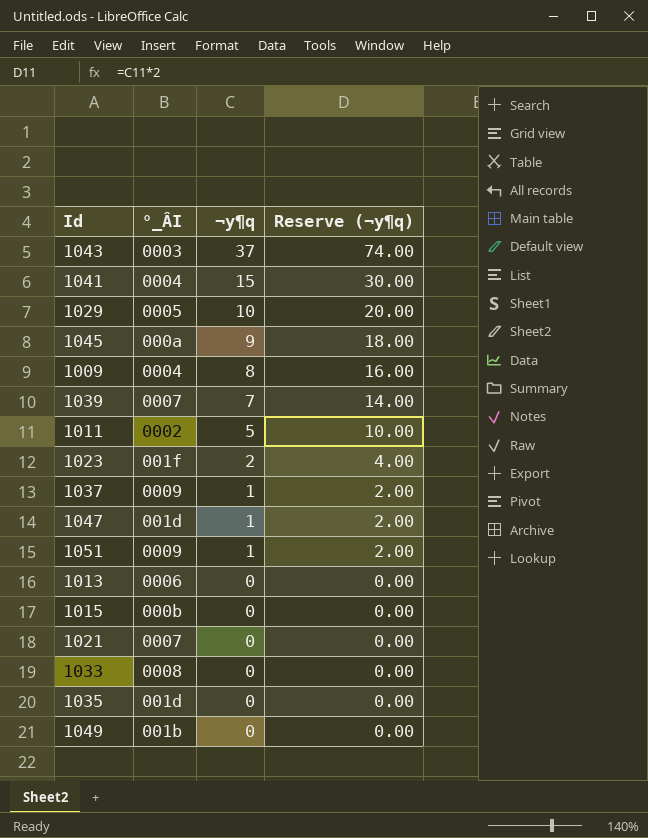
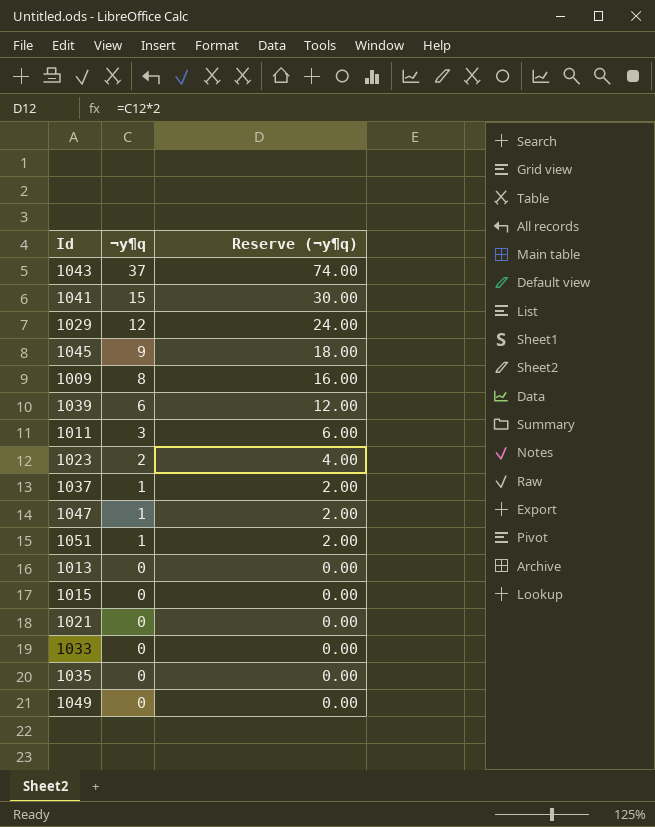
column °_ÂI | position: 2 -> none
1029 | ¬y¶q: 10 -> 12
1029 | Reserve (¬y¶q): 20.00 -> 24.00
1039 | ¬y¶q: 7 -> 6
1039 | Reserve (¬y¶q): 14.00 -> 12.00
1011 | ¬y¶q: 5 -> 3
1011 | Reserve (¬y¶q): 10.00 -> 6.00

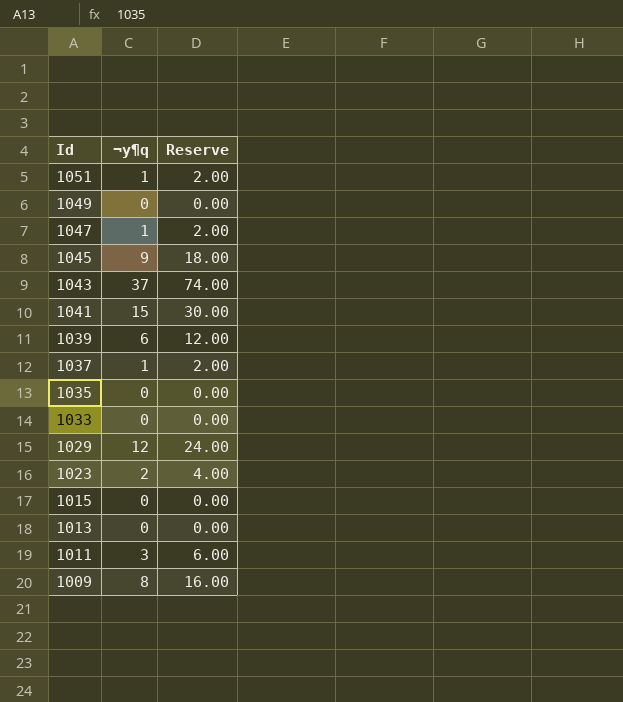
row order: ¬y¶q descending -> Id descending
column name: Reserve (¬y¶q) -> Reserve
row 1021: 0 | 0.00 -> none

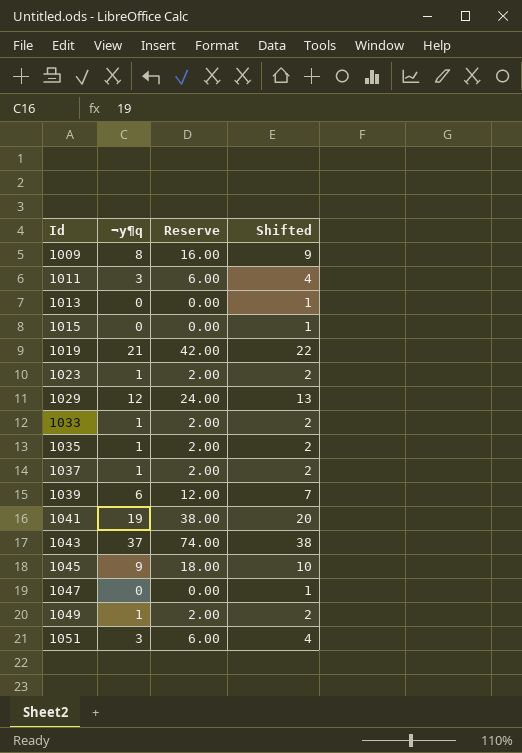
row order: Id descending -> Id ascending
column Shifted | formula: none -> [¬y¶q] + 1
row 1019: none -> 21 | 42.00 | 22
1023 | ¬y¶q: 2 -> 1
1023 | Reserve: 4.00 -> 2.00
1033 | ¬y¶q: 0 -> 1
1033 | Reserve: 0.00 -> 2.00
1035 | ¬y¶q: 0 -> 1
1035 | Reserve: 0.00 -> 2.00
1041 | ¬y¶q: 15 -> 19
1041 | Reserve: 30.00 -> 38.00
1047 | ¬y¶q: 1 -> 0
1047 | Reserve: 2.00 -> 0.00
1049 | ¬y¶q: 0 -> 1
1049 | Reserve: 0.00 -> 2.00
1051 | ¬y¶q: 1 -> 3
1051 | Reserve: 2.00 -> 6.00

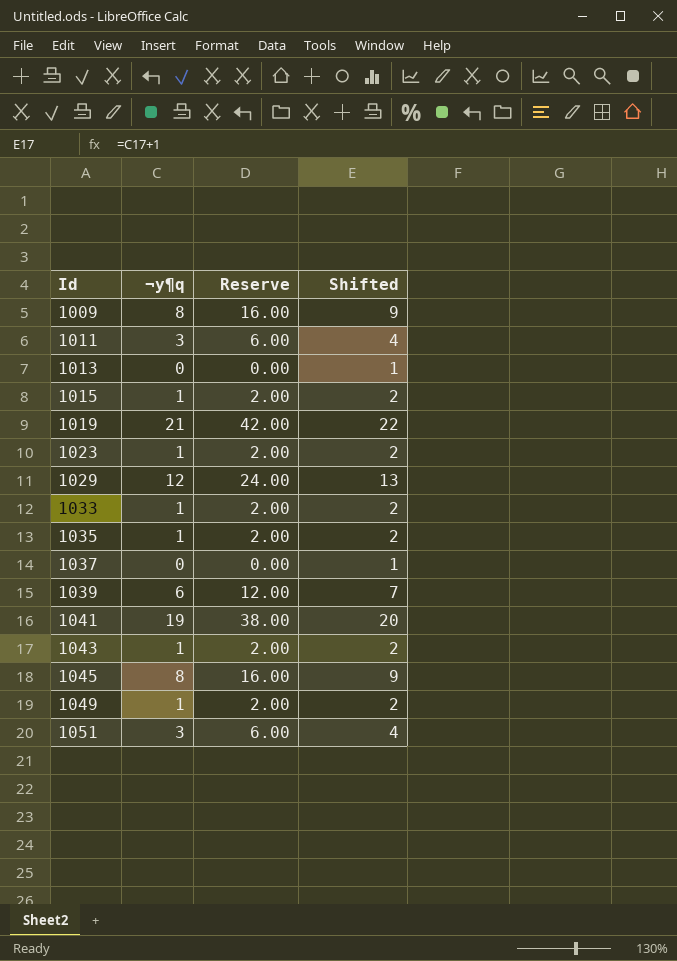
row 1047: 0 | 0.00 | 1 -> none
1015 | ¬y¶q: 0 -> 1
1015 | Reserve: 0.00 -> 2.00
1015 | Shifted: 1 -> 2
1037 | ¬y¶q: 1 -> 0
1037 | Reserve: 2.00 -> 0.00
1037 | Shifted: 2 -> 1
1043 | ¬y¶q: 37 -> 1
1043 | Reserve: 74.00 -> 2.00
1043 | Shifted: 38 -> 2
1045 | ¬y¶q: 9 -> 8
1045 | Reserve: 18.00 -> 16.00
1045 | Shifted: 10 -> 9

